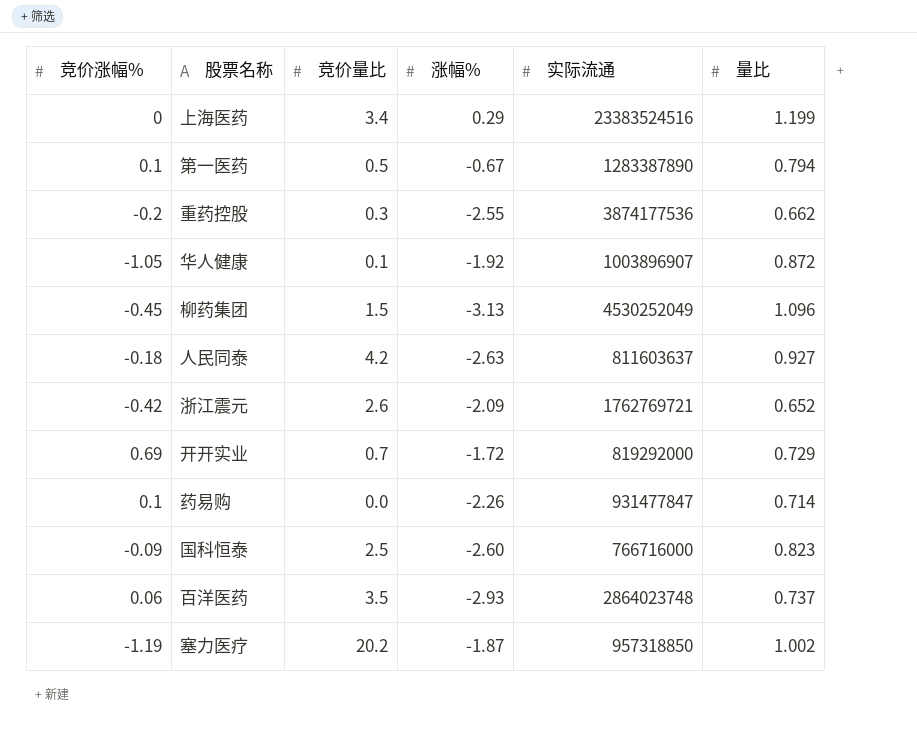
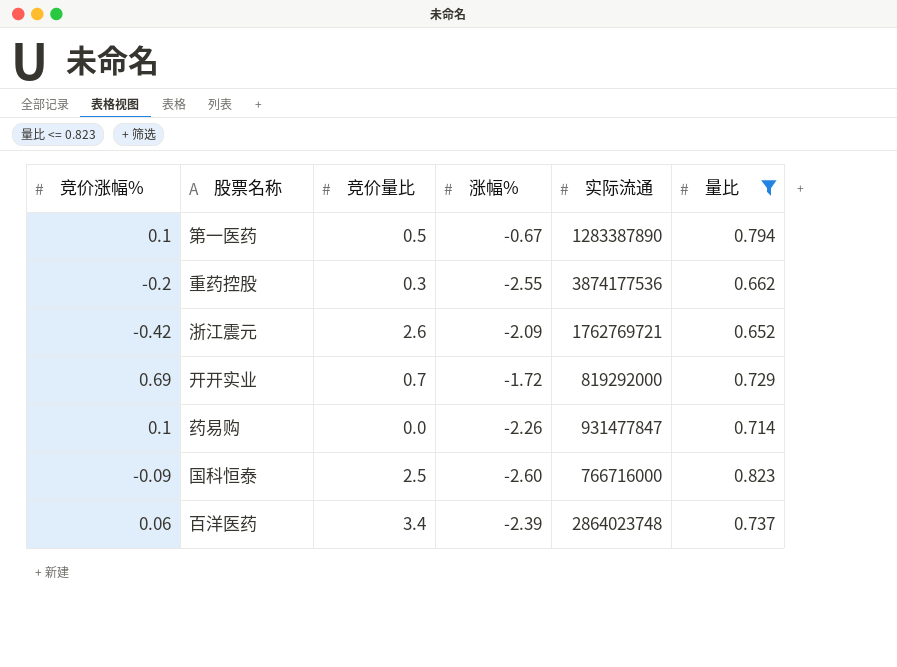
filter: none -> 量比 <= 0.823
百洋医药 | 竞价量比: 3.5 -> 3.4
百洋医药 | 涨幅%: -2.93 -> -2.39

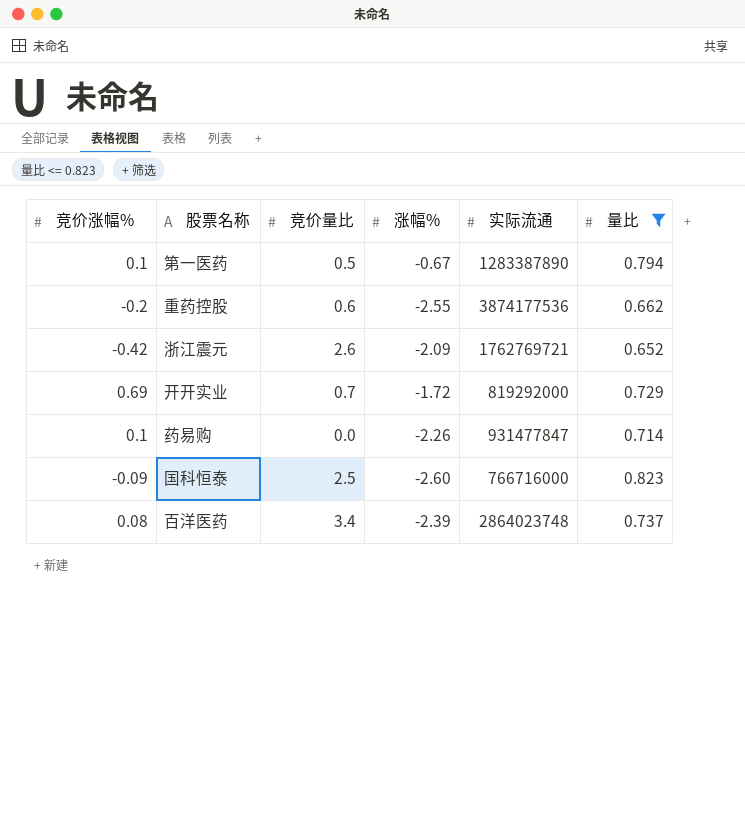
重药控股 | 竞价量比: 0.3 -> 0.6
百洋医药 | 竞价涨幅%: 0.06 -> 0.08

